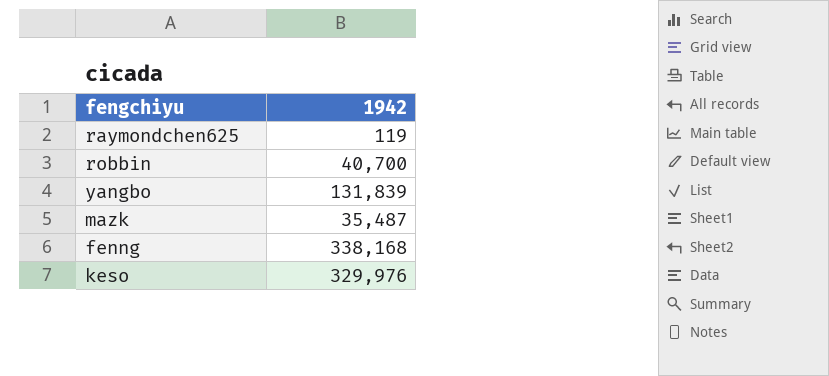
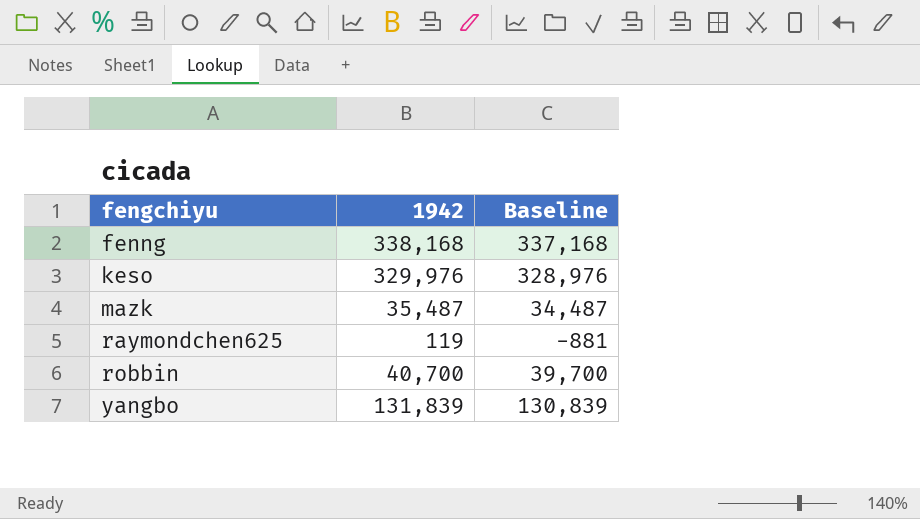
row order: none -> fengchiyu ascending
column Baseline | formula: none -> [1942] - 1000

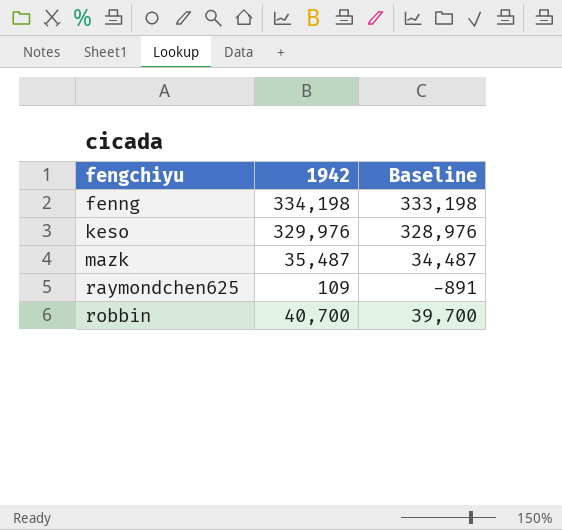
row yangbo: 131,839 | 130,839 -> none
fenng | 1942: 338,168 -> 334,198
fenng | Baseline: 337,168 -> 333,198
raymondchen625 | 1942: 119 -> 109
raymondchen625 | Baseline: -881 -> -891

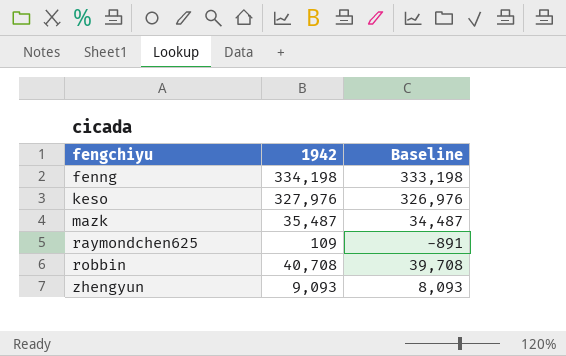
keso | 1942: 329,976 -> 327,976
keso | Baseline: 328,976 -> 326,976
robbin | 1942: 40,700 -> 40,708
robbin | Baseline: 39,700 -> 39,708
row zhengyun: none -> 9,093 | 8,093

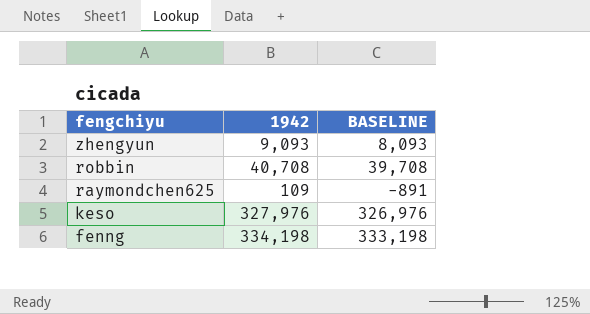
row order: fengchiyu ascending -> fengchiyu descending
column name: Baseline -> BASELINE
row mazk: 35,487 | 34,487 -> none

